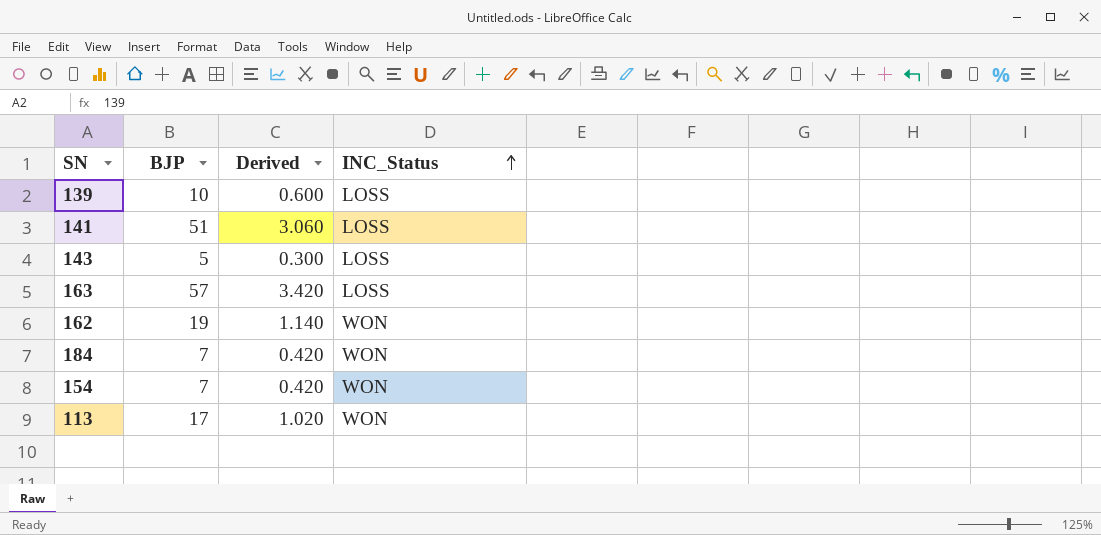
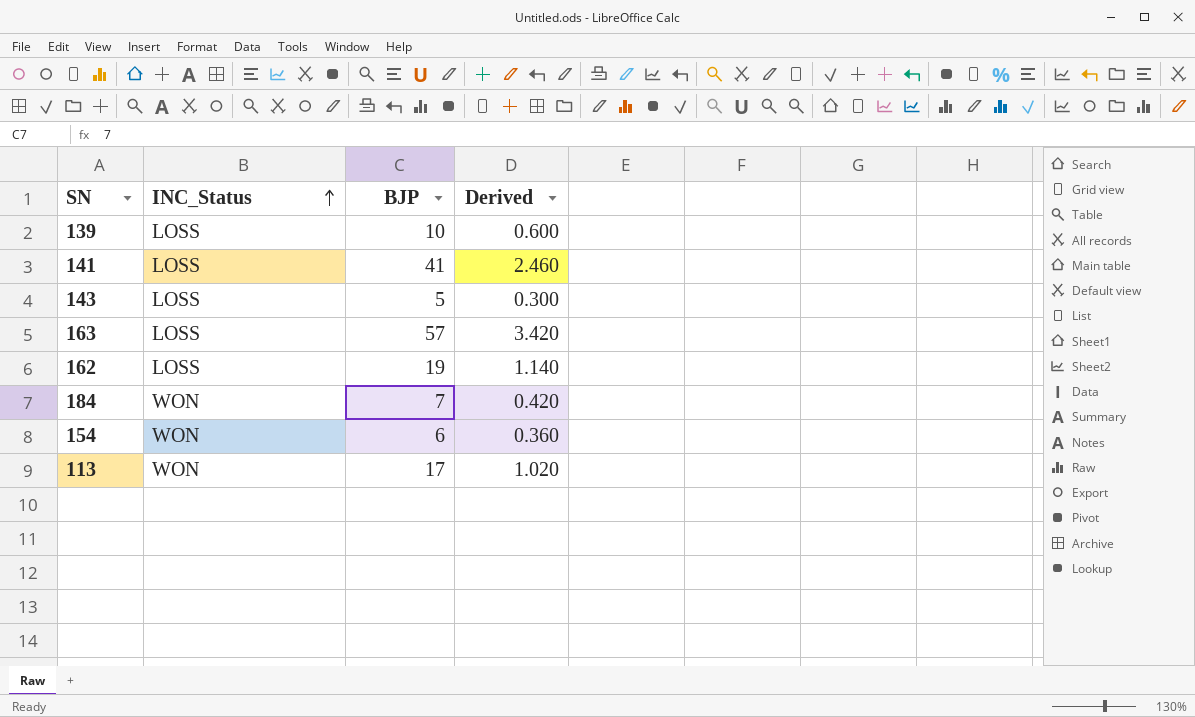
column INC_Status | position: 4 -> 2
141 | BJP: 51 -> 41
141 | Derived: 3.060 -> 2.460
162 | INC_Status: WON -> LOSS
154 | BJP: 7 -> 6
154 | Derived: 0.420 -> 0.360

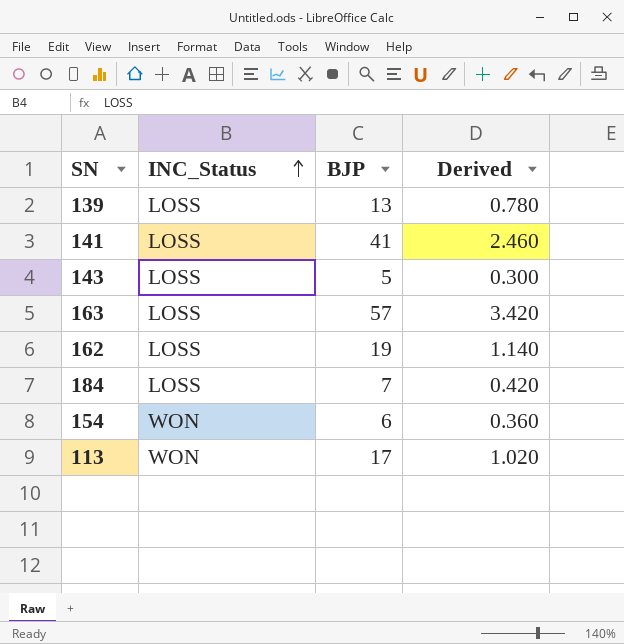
139 | BJP: 10 -> 13
139 | Derived: 0.600 -> 0.780
184 | INC_Status: WON -> LOSS

